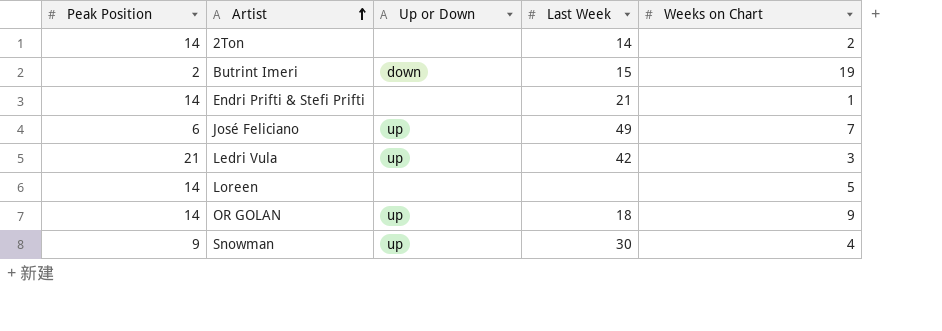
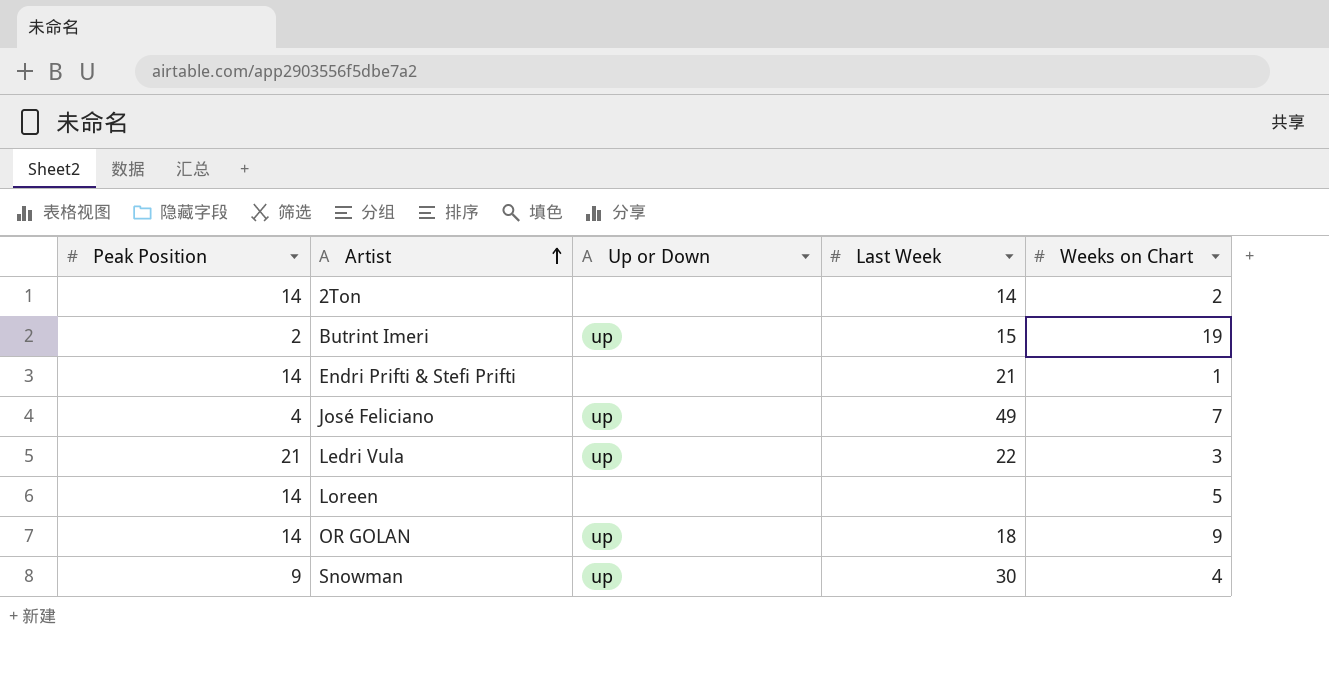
Butrint Imeri | Up or Down: down -> up
José Feliciano | Peak Position: 6 -> 4
Ledri Vula | Last Week: 42 -> 22

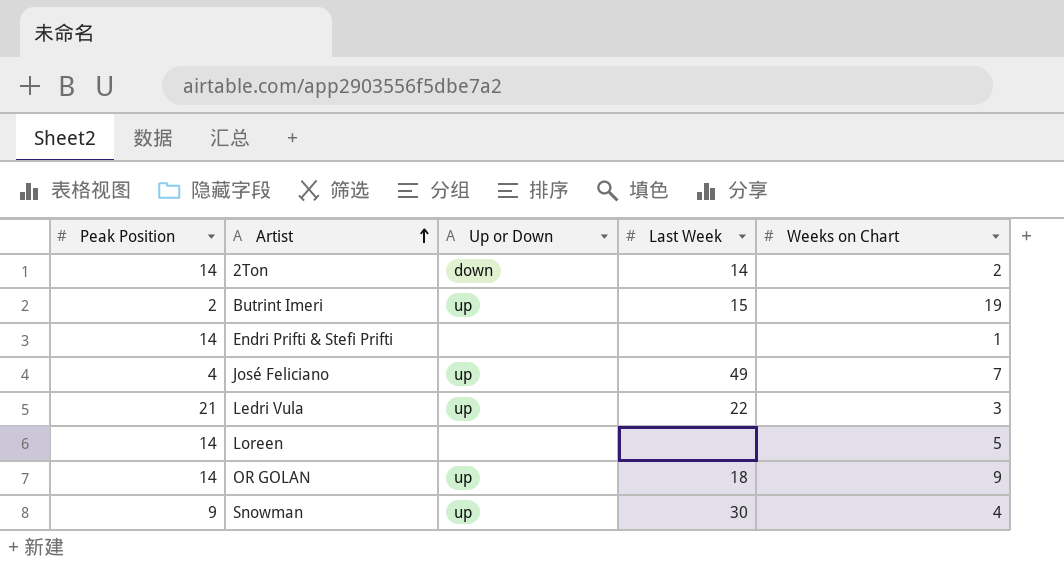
2Ton | Up or Down: none -> down
Endri Prifti & Stefi Prifti | Last Week: 21 -> none

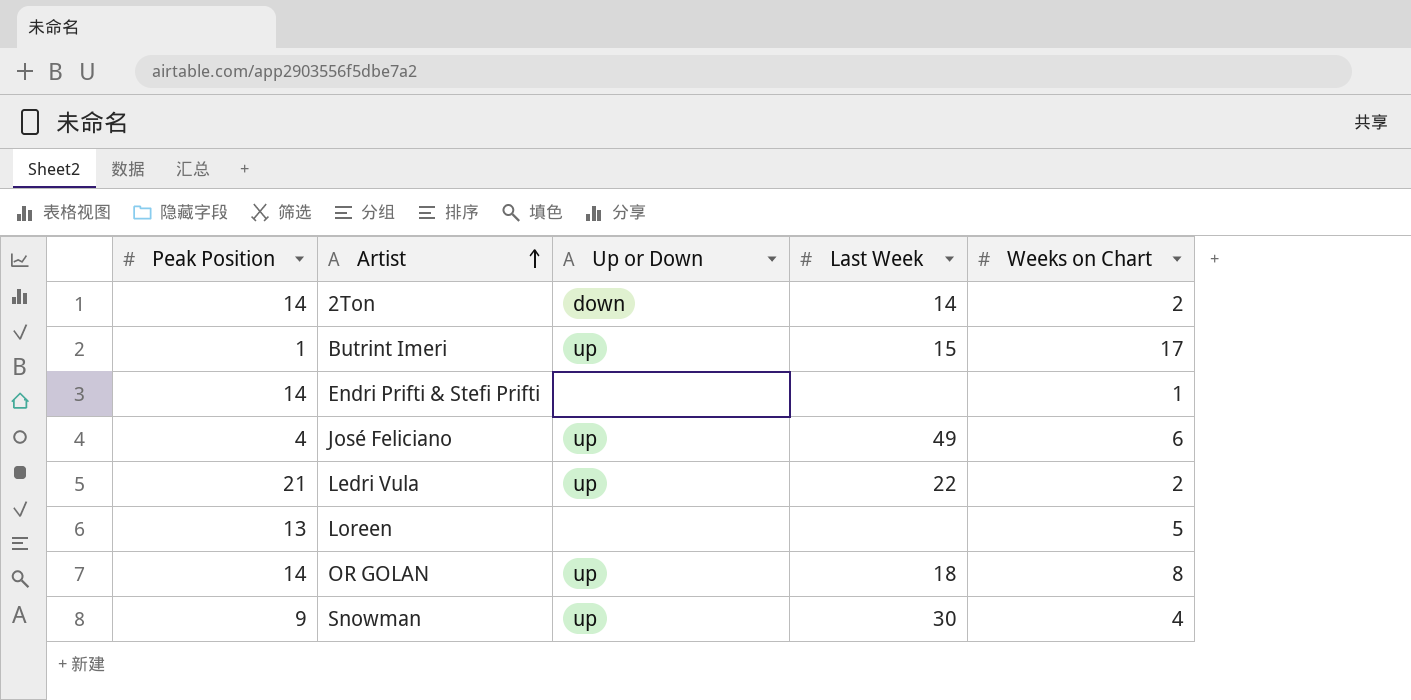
Butrint Imeri | Peak Position: 2 -> 1
Butrint Imeri | Weeks on Chart: 19 -> 17
José Feliciano | Weeks on Chart: 7 -> 6
Ledri Vula | Weeks on Chart: 3 -> 2
Loreen | Peak Position: 14 -> 13
OR GOLAN | Weeks on Chart: 9 -> 8

